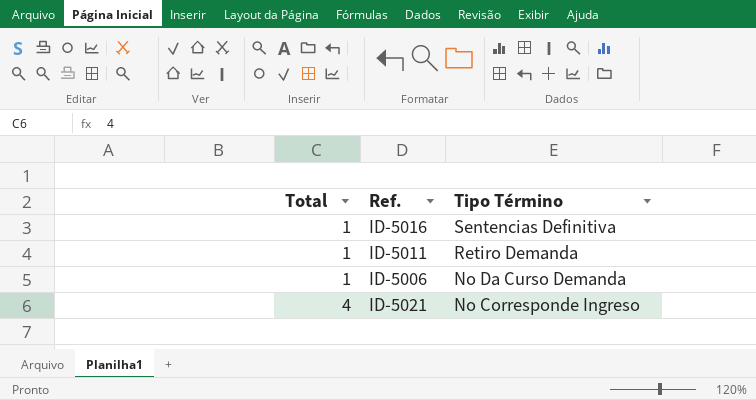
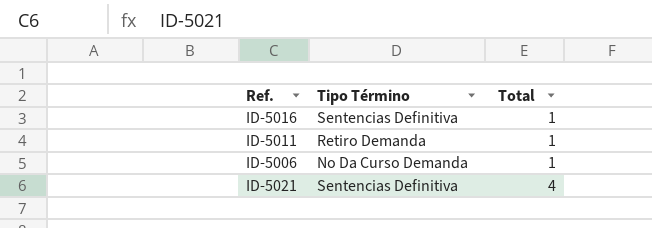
column Total | position: 1 -> 3
ID-5021 | Tipo Término: No Corresponde Ingreso -> Sentencias Definitiva

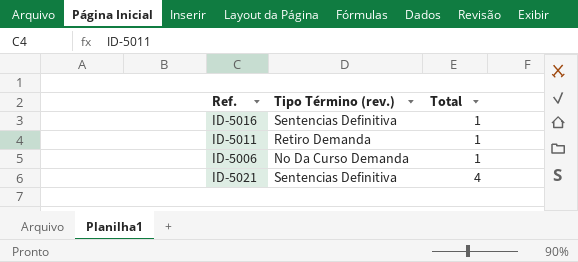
column name: Tipo Término -> Tipo Término (rev.)

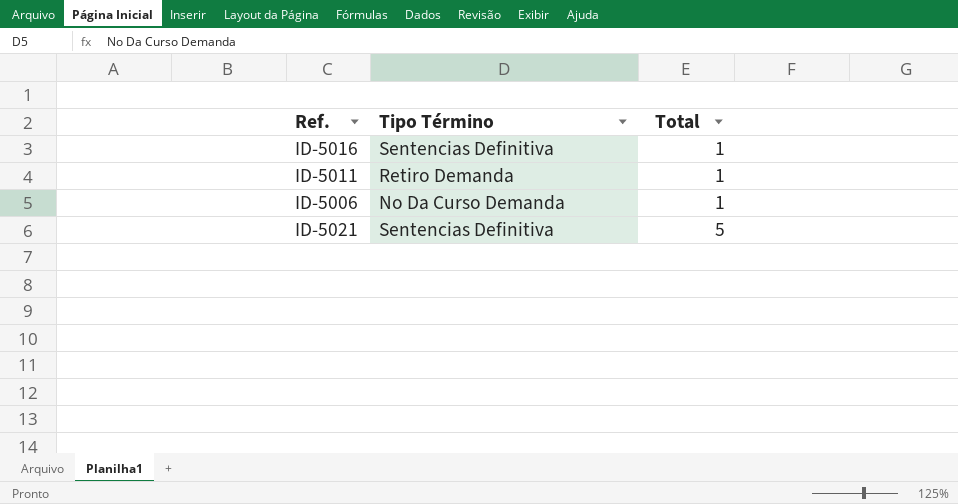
column name: Tipo Término (rev.) -> Tipo Término
ID-5021 | Total: 4 -> 5

